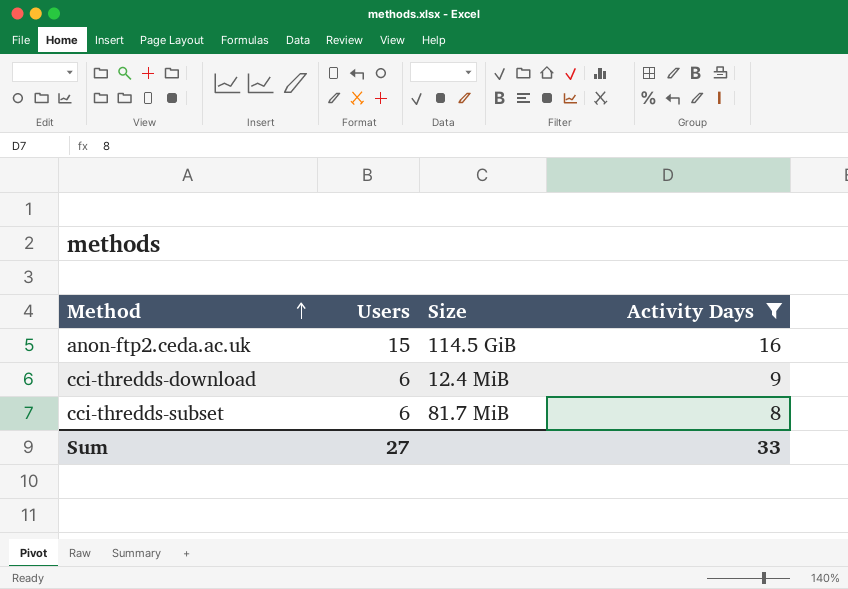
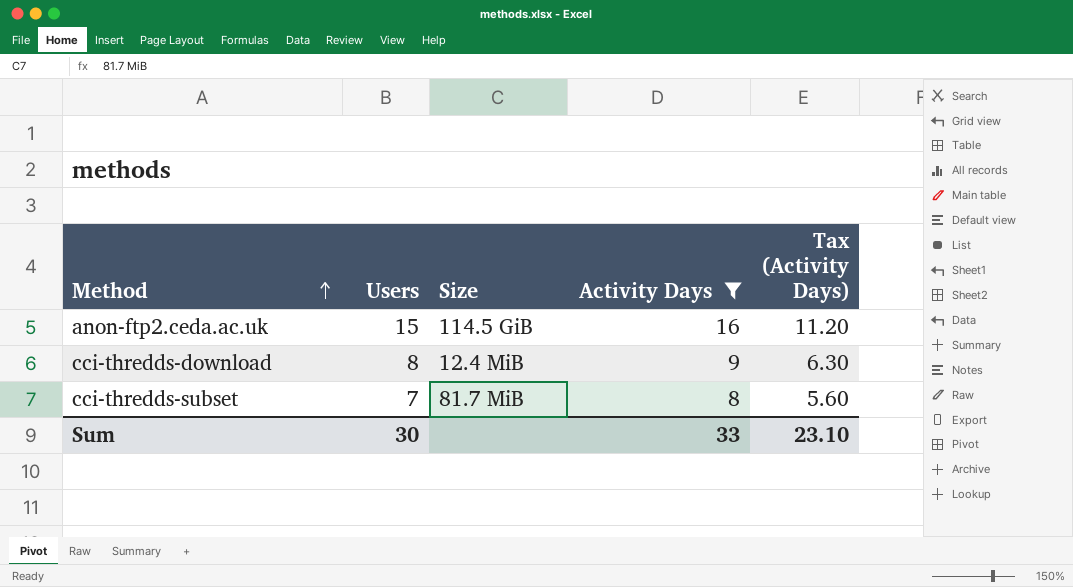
column Tax (Activity Days) | formula: none -> [Activity Days] * 0.7
cci-thredds-download | Users: 6 -> 8
cci-thredds-subset | Users: 6 -> 7
Sum | Users: 27 -> 30

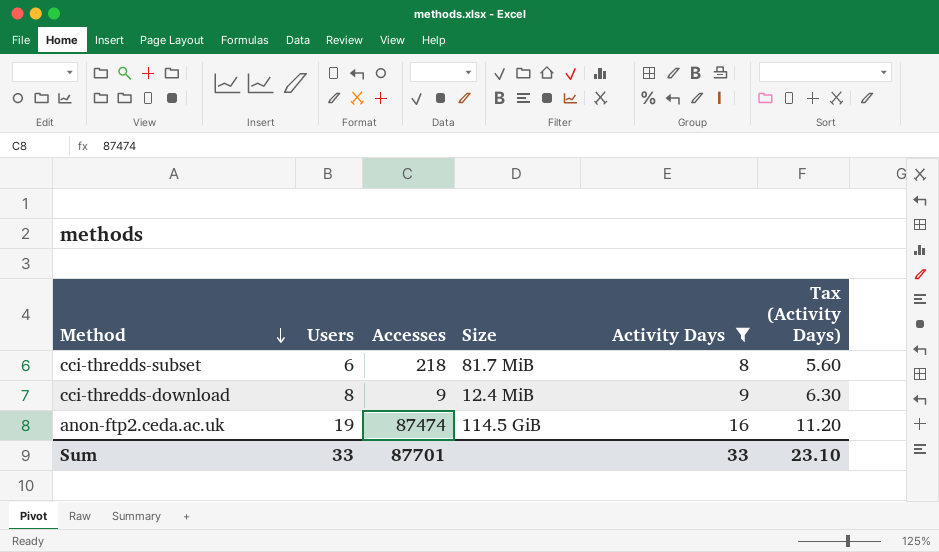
row order: Method ascending -> Method descending
column Accesses | position: none -> 3
cci-thredds-subset | Users: 7 -> 6
anon-ftp2.ceda.ac.uk | Users: 15 -> 19
Sum | Users: 30 -> 33

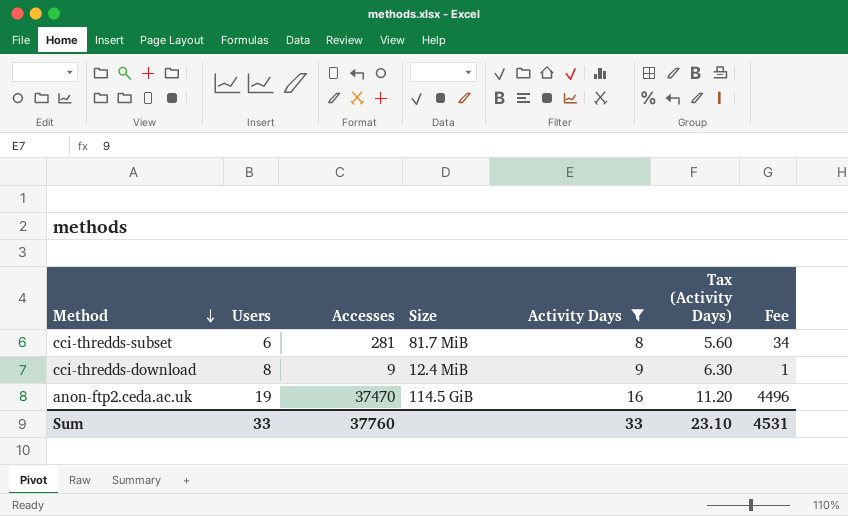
column Fee | formula: none -> [Accesses] * 0.12
cci-thredds-subset | Accesses: 218 -> 281
anon-ftp2.ceda.ac.uk | Accesses: 87474 -> 37470
Sum | Accesses: 87701 -> 37760

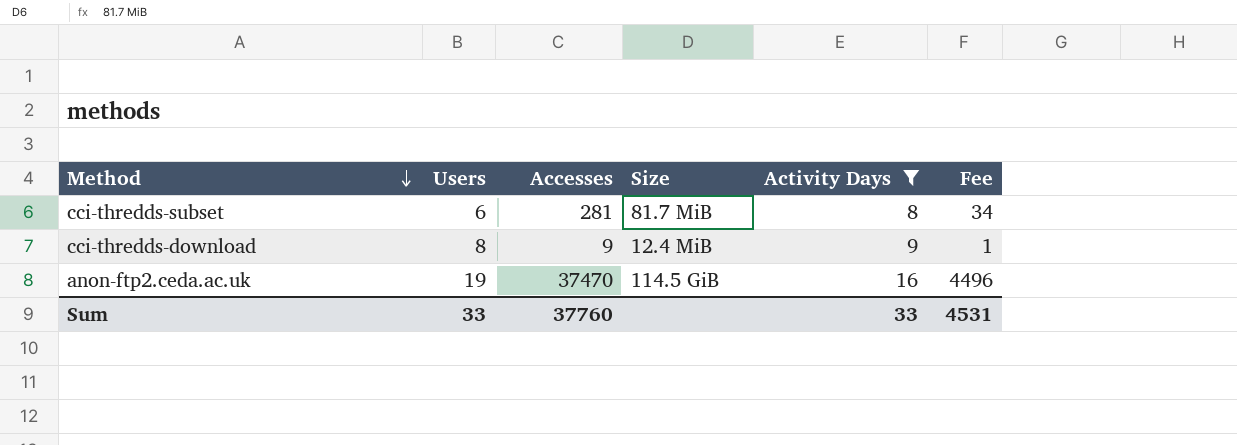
column Tax (Activity Days) | formula: [Activity Days] * 0.7 -> none

